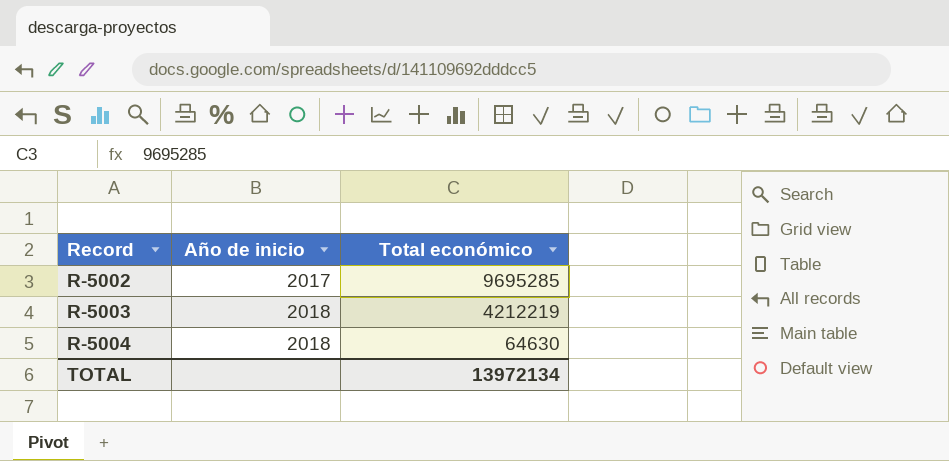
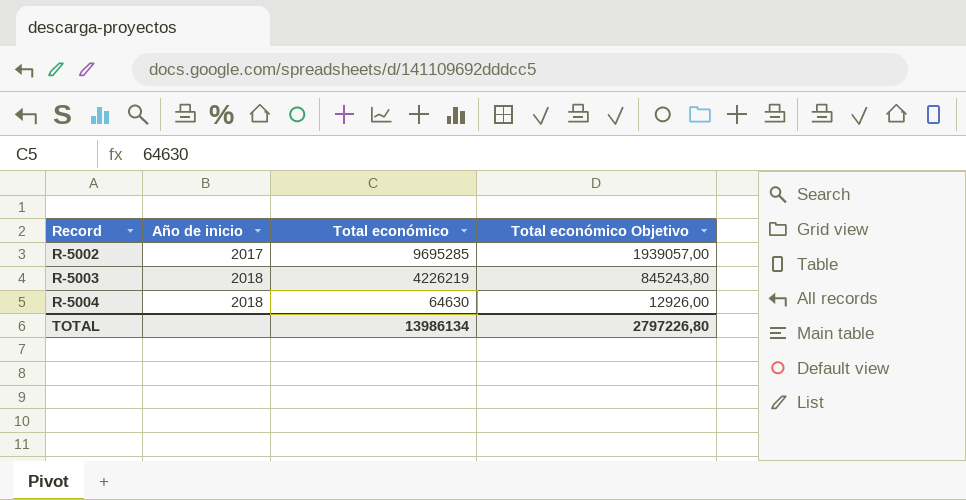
column Total económico Objetivo | formula: none -> [Total económico] * 0,2
R-5003 | Total económico: 4212219 -> 4226219
TOTAL | Total económico: 13972134 -> 13986134

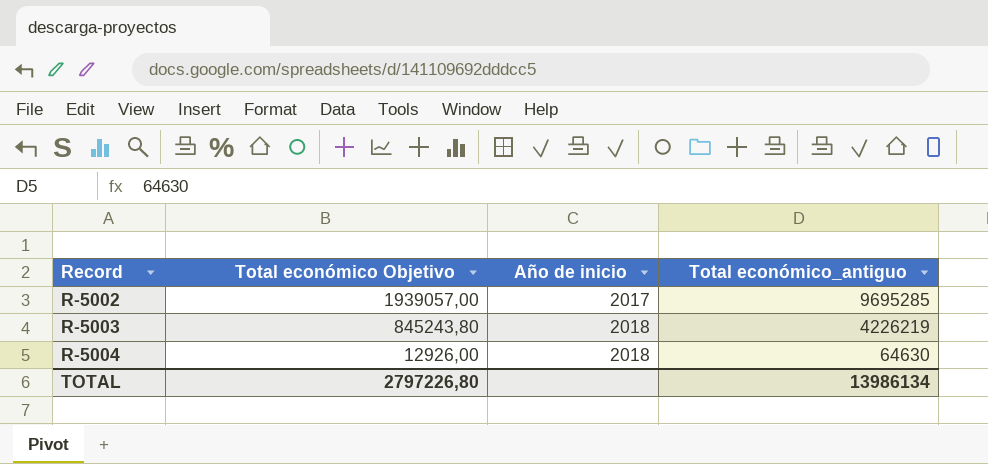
column Total económico Objetivo | position: 4 -> 2
column name: Total económico -> Total económico_antiguo

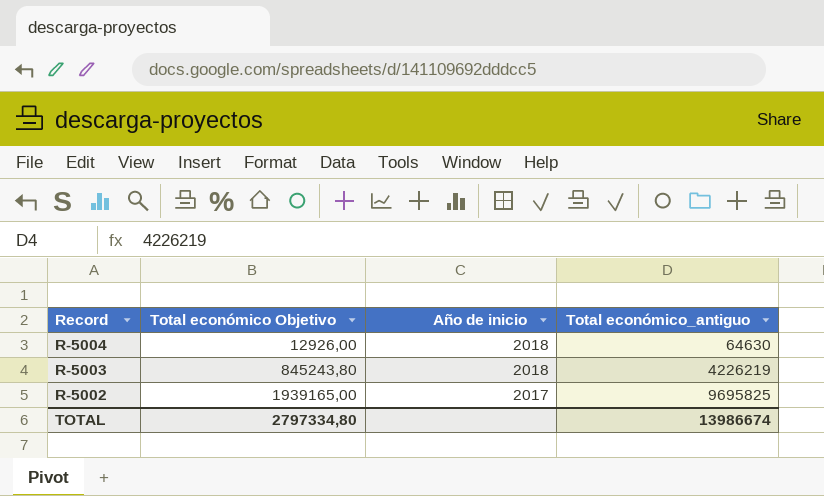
row order: Record ascending -> Record descending
R-5002 | Total económico Objetivo: 1939057,00 -> 1939165,00
R-5002 | Total económico_antiguo: 9695285 -> 9695825
TOTAL | Total económico Objetivo: 2797226,80 -> 2797334,80
TOTAL | Total económico_antiguo: 13986134 -> 13986674

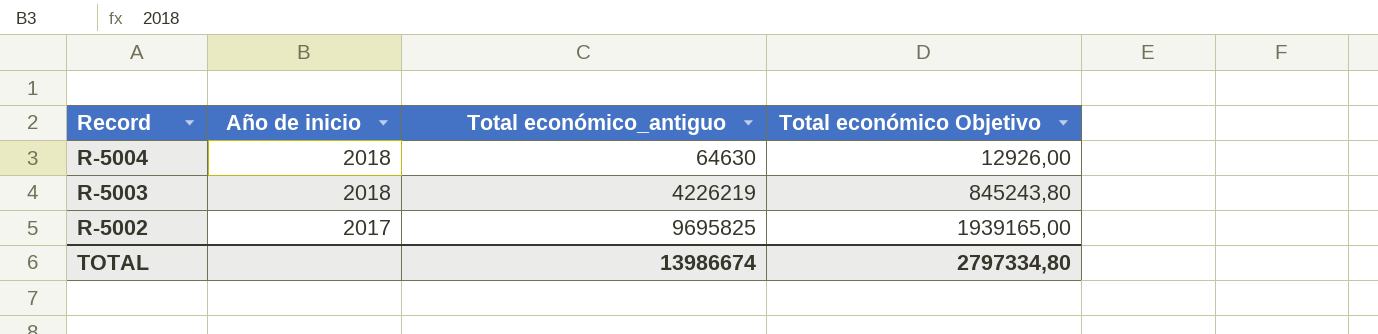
column Total económico Objetivo | position: 2 -> 4

